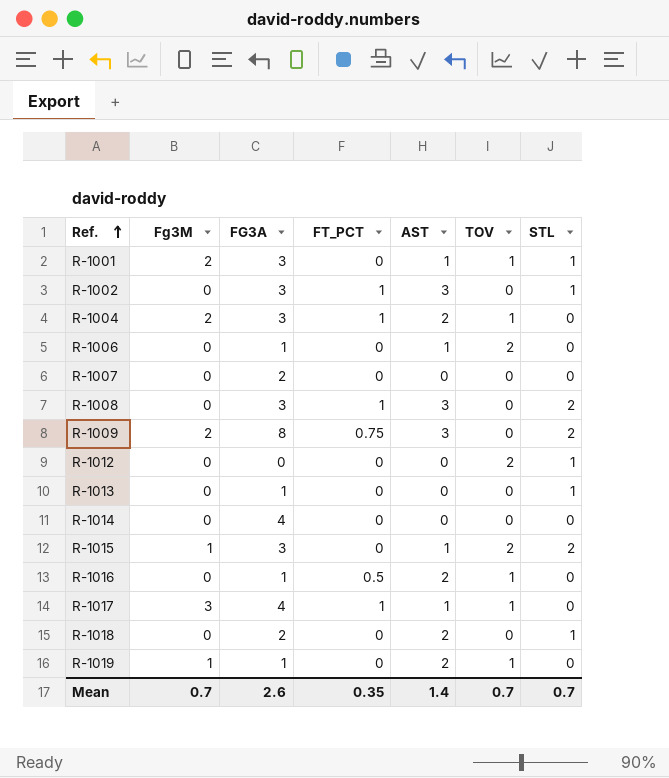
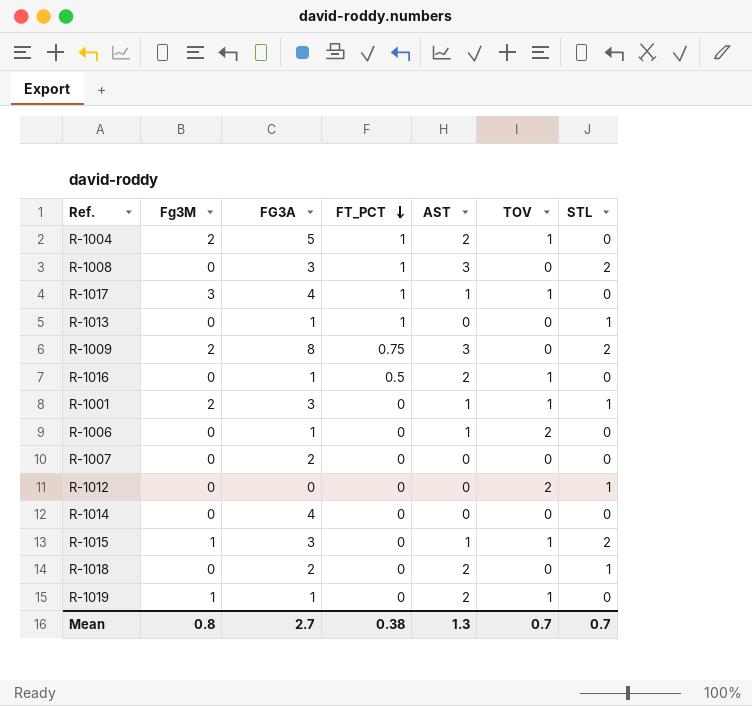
row order: Ref. ascending -> FT_PCT descending
row R-1002: 0 | 3 | 1 | 3 | 0 | 1 -> none
R-1004 | FG3A: 3 -> 5
R-1013 | FT_PCT: 0 -> 1
R-1015 | TOV: 2 -> 1
Mean | Fg3M: 0.7 -> 0.8
Mean | FG3A: 2.6 -> 2.7
Mean | FT_PCT: 0.35 -> 0.38
Mean | AST: 1.4 -> 1.3

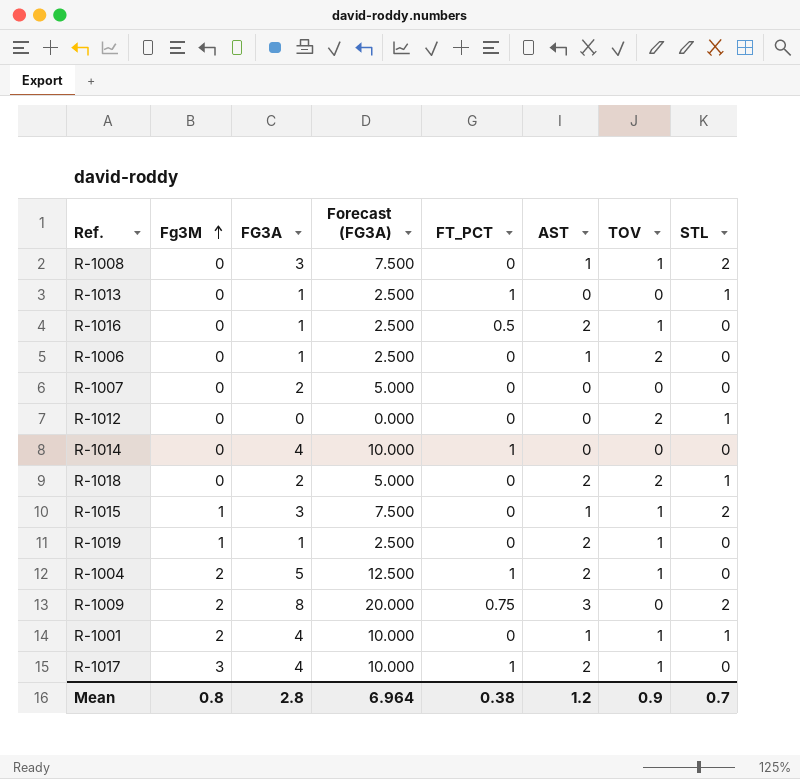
row order: FT_PCT descending -> Fg3M ascending
column Forecast (FG3A) | formula: none -> [FG3A] * 2.5
R-1008 | FT_PCT: 1 -> 0
R-1008 | AST: 3 -> 1
R-1008 | TOV: 0 -> 1
R-1014 | FT_PCT: 0 -> 1
R-1018 | TOV: 0 -> 2
R-1001 | FG3A: 3 -> 4
R-1017 | AST: 1 -> 2
Mean | FG3A: 2.7 -> 2.8
Mean | AST: 1.3 -> 1.2
Mean | TOV: 0.7 -> 0.9

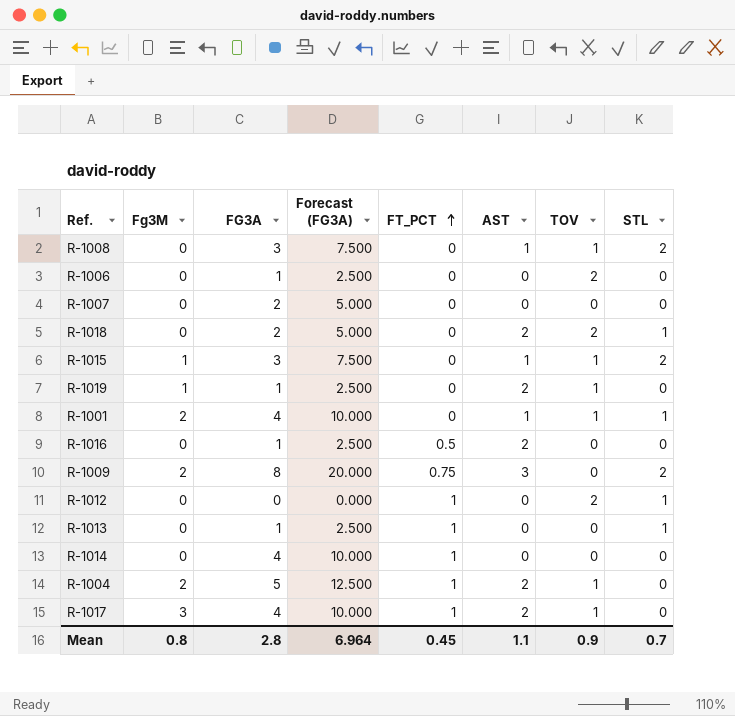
row order: Fg3M ascending -> FT_PCT ascending
R-1006 | AST: 1 -> 0
R-1016 | TOV: 1 -> 0
R-1012 | FT_PCT: 0 -> 1
Mean | FT_PCT: 0.38 -> 0.45
Mean | AST: 1.2 -> 1.1

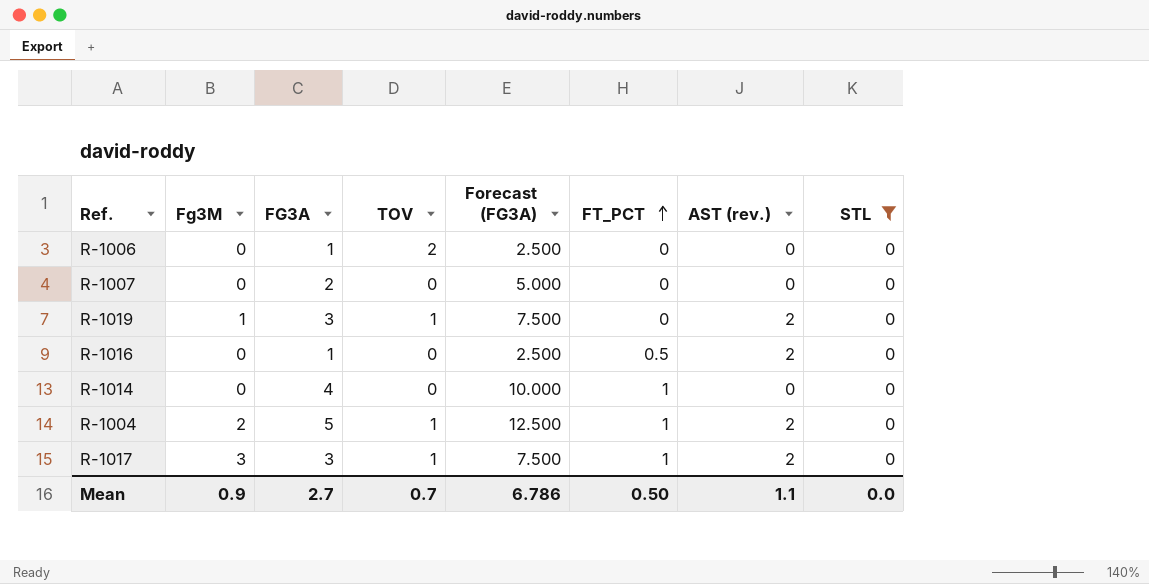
filter: none -> STL = 0
column TOV | position: 7 -> 4
column name: AST -> AST (rev.)
R-1019 | FG3A: 1 -> 3
R-1019 | Forecast (FG3A): 2.500 -> 7.500
R-1017 | FG3A: 4 -> 3
R-1017 | Forecast (FG3A): 10.000 -> 7.500
Mean | Fg3M: 0.8 -> 0.9
Mean | FG3A: 2.8 -> 2.7
Mean | TOV: 0.9 -> 0.7
Mean | Forecast (FG3A): 6.964 -> 6.786
Mean | FT_PCT: 0.45 -> 0.50
Mean | STL: 0.7 -> 0.0

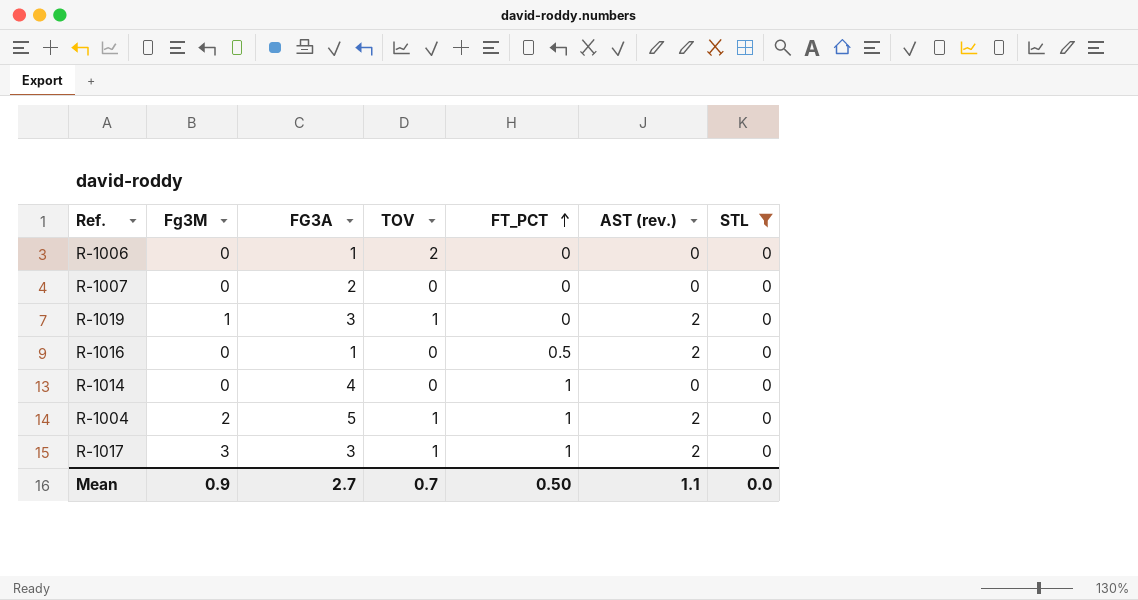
column Forecast (FG3A) | formula: [FG3A] * 2.5 -> none

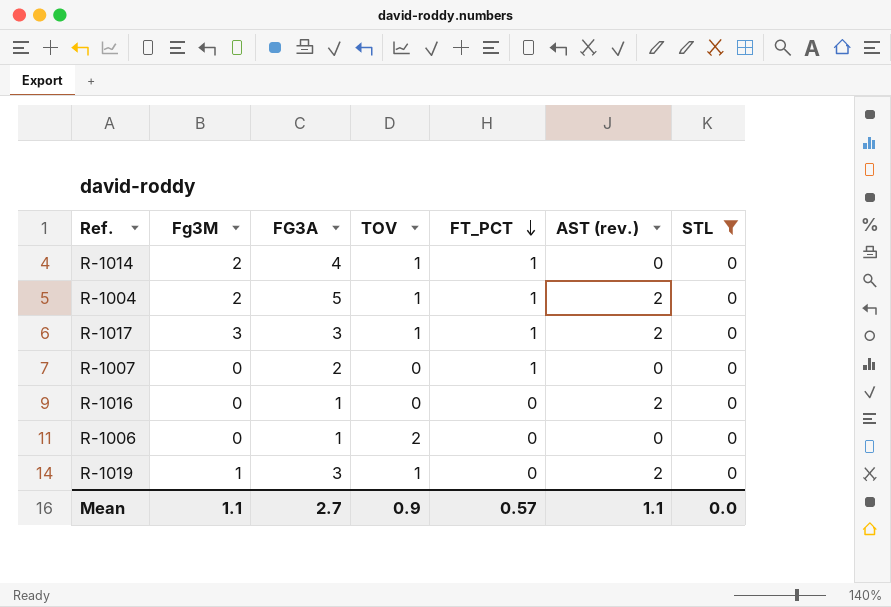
row order: FT_PCT ascending -> FT_PCT descending
R-1014 | Fg3M: 0 -> 2
R-1014 | TOV: 0 -> 1
R-1007 | FT_PCT: 0 -> 1
R-1016 | FT_PCT: 0.5 -> 0
Mean | Fg3M: 0.9 -> 1.1
Mean | TOV: 0.7 -> 0.9
Mean | FT_PCT: 0.50 -> 0.57

